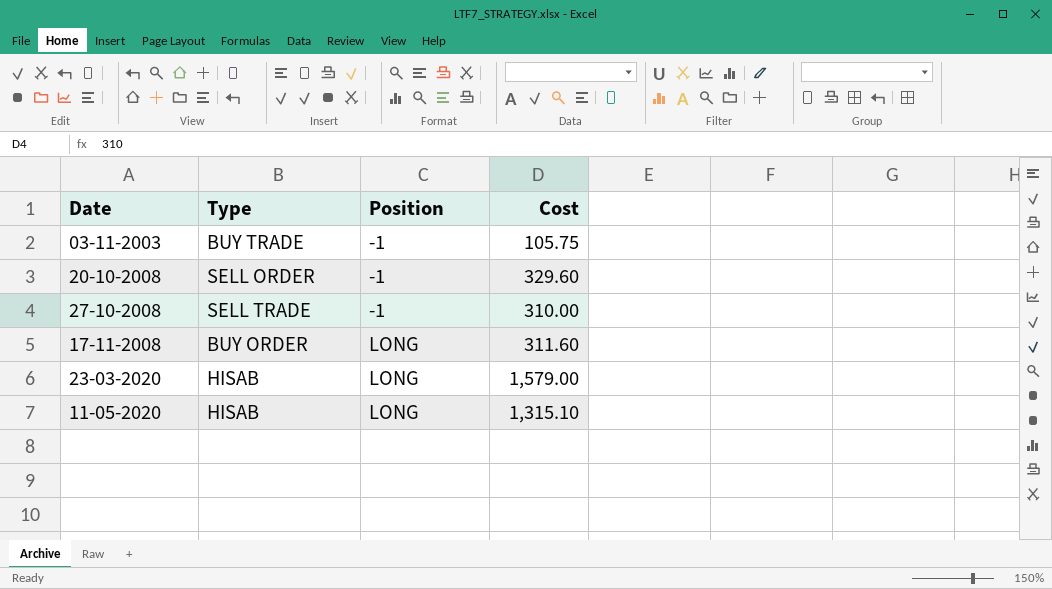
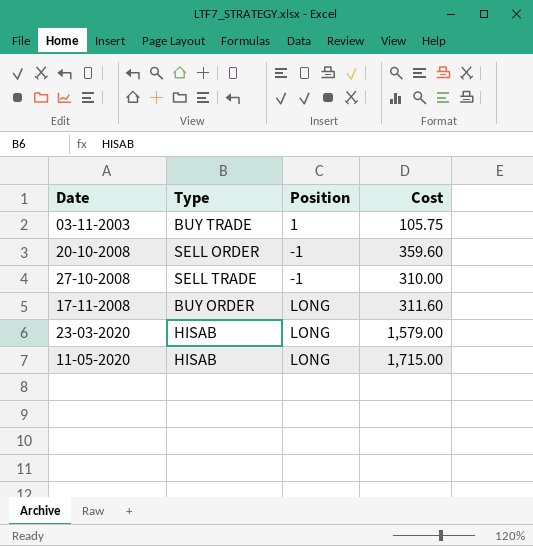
03-11-2003 | Position: -1 -> 1
20-10-2008 | Cost: 329.60 -> 359.60
11-05-2020 | Cost: 1,315.10 -> 1,715.00

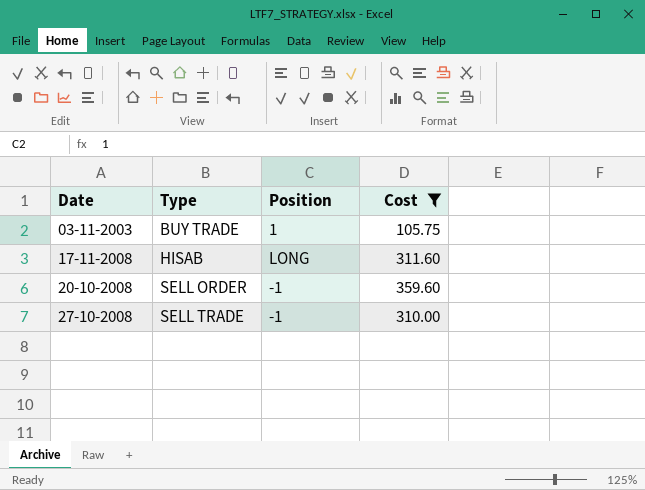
filter: none -> Cost <= 359.60
row order: Date ascending -> Type ascending
17-11-2008 | Type: BUY ORDER -> HISAB

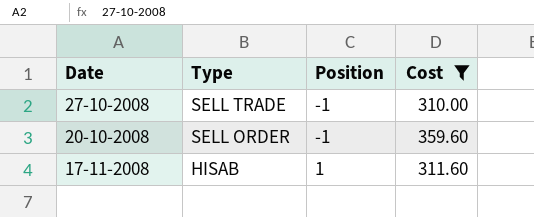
row order: Type ascending -> Type descending
row 03-11-2003: BUY TRADE | 1 | 105.75 -> none
17-11-2008 | Position: LONG -> 1

